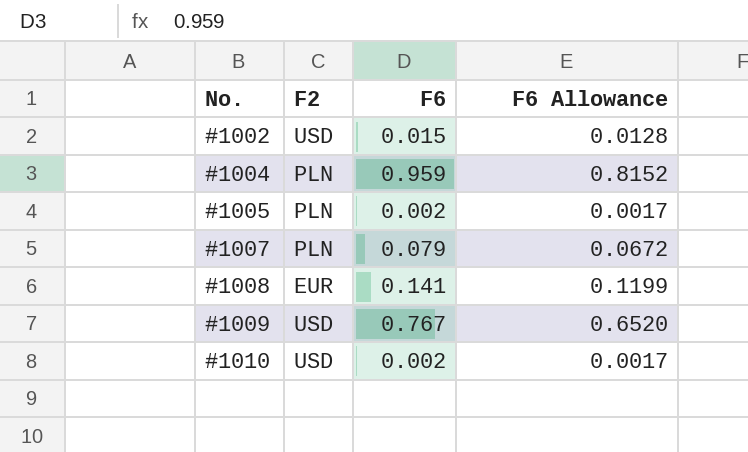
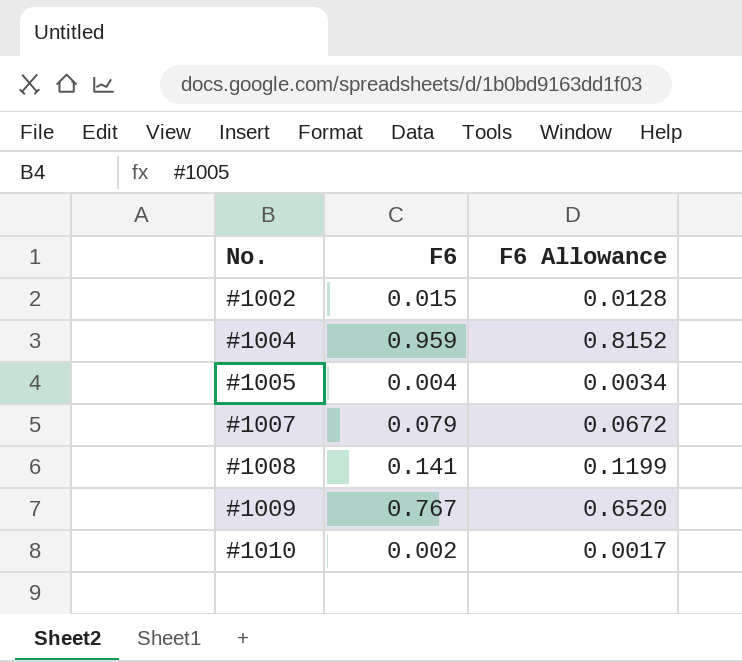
column F2 | position: 2 -> none
#1005 | F6: 0.002 -> 0.004
#1005 | F6 Allowance: 0.0017 -> 0.0034

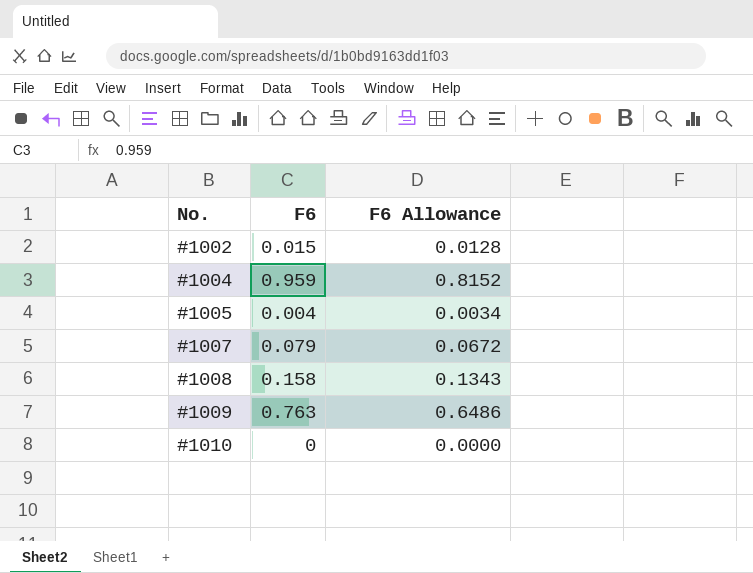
#1008 | F6: 0.141 -> 0.158
#1008 | F6 Allowance: 0.1199 -> 0.1343
#1009 | F6: 0.767 -> 0.763
#1009 | F6 Allowance: 0.6520 -> 0.6486
#1010 | F6: 0.002 -> 0
#1010 | F6 Allowance: 0.0017 -> 0.0000

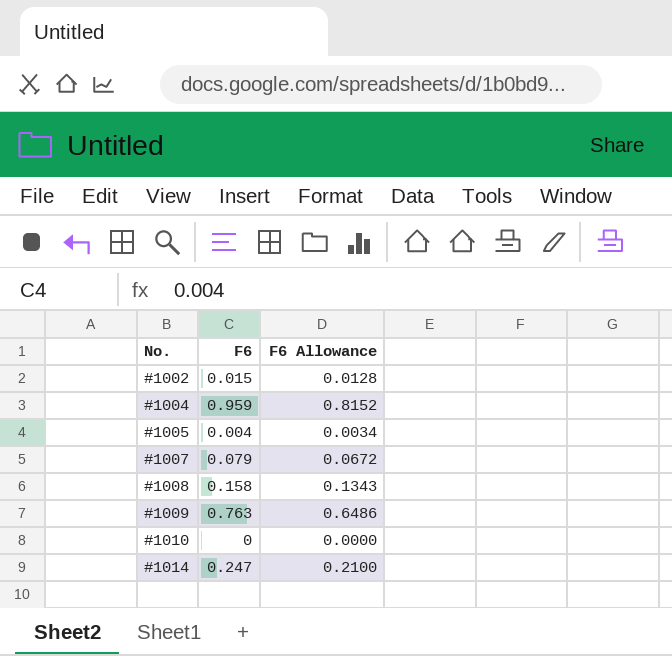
row #1014: none -> 0.247 | 0.2100

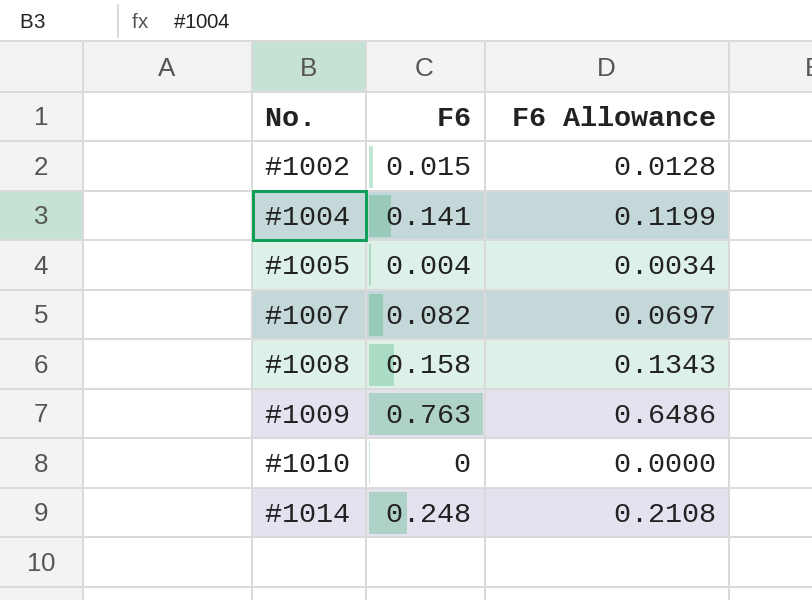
#1004 | F6: 0.959 -> 0.141
#1004 | F6 Allowance: 0.8152 -> 0.1199
#1007 | F6: 0.079 -> 0.082
#1007 | F6 Allowance: 0.0672 -> 0.0697
#1014 | F6: 0.247 -> 0.248
#1014 | F6 Allowance: 0.2100 -> 0.2108

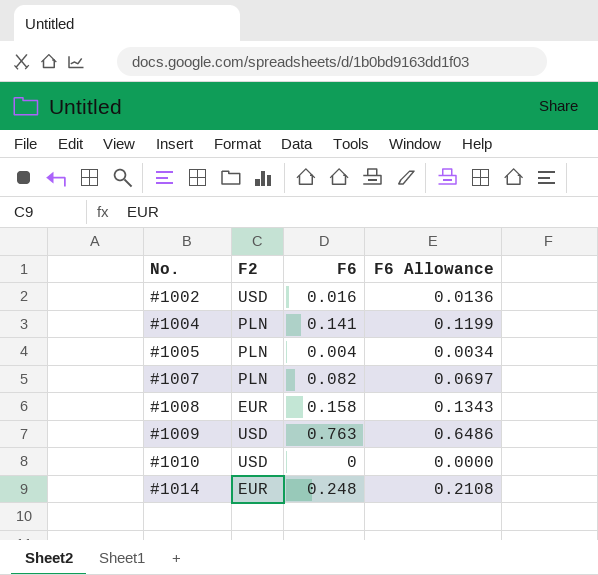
column F2 | position: none -> 2
#1002 | F6: 0.015 -> 0.016
#1002 | F6 Allowance: 0.0128 -> 0.0136

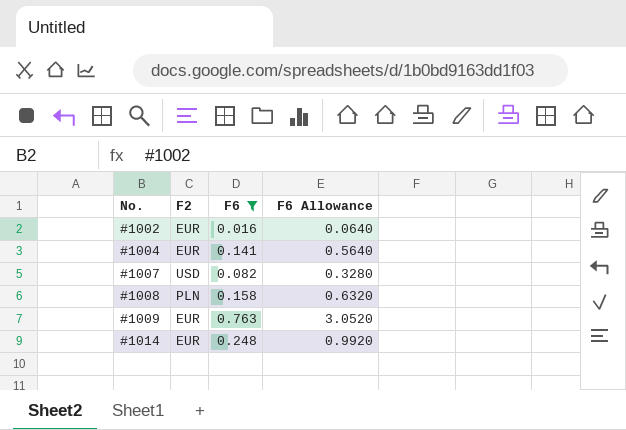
filter: none -> F6 >= 0.016
column F6 Allowance | formula: [F6] * 0.85 -> [F6] * 4
#1002 | F2: USD -> EUR
#1004 | F2: PLN -> EUR
#1007 | F2: PLN -> USD
#1008 | F2: EUR -> PLN
#1009 | F2: USD -> EUR

